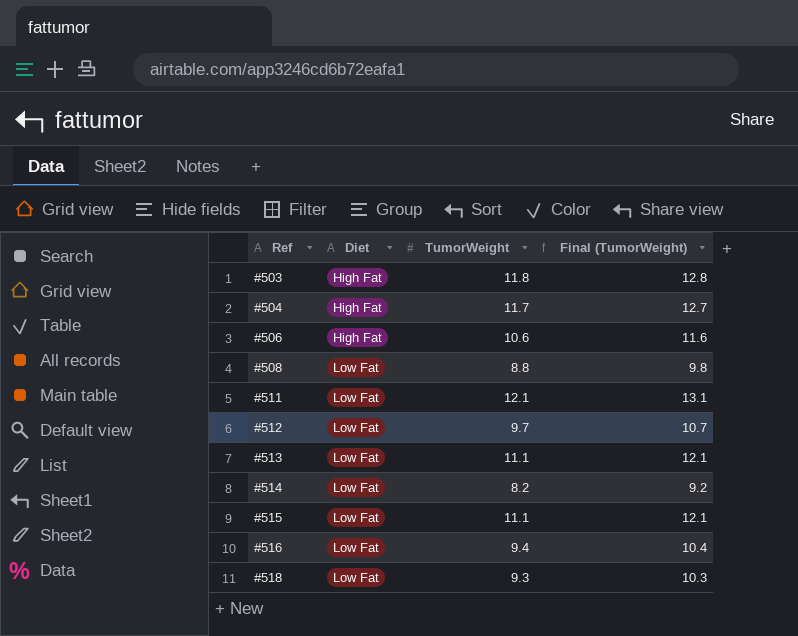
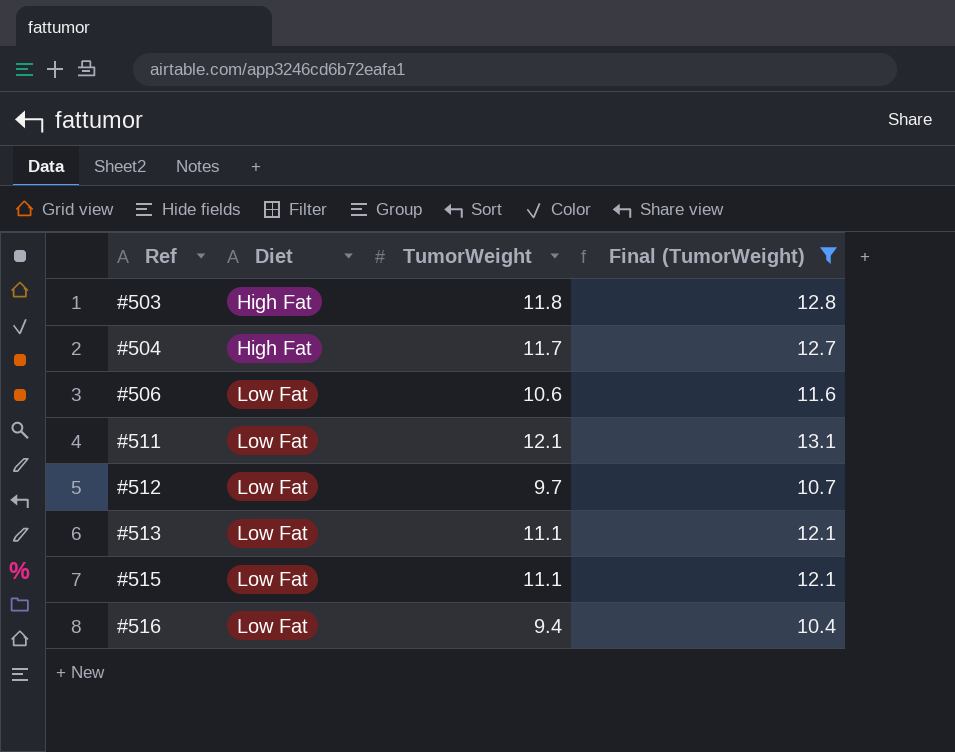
filter: none -> Final (TumorWeight) >= 10.4
#506 | Diet: High Fat -> Low Fat

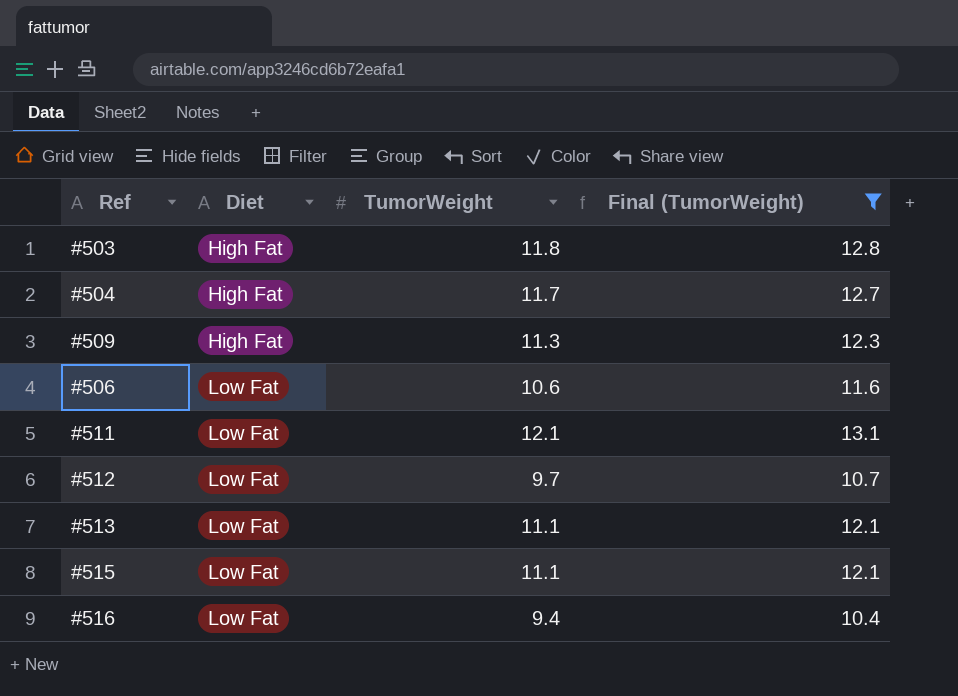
row #509: none -> High Fat | 11.3 | 12.3

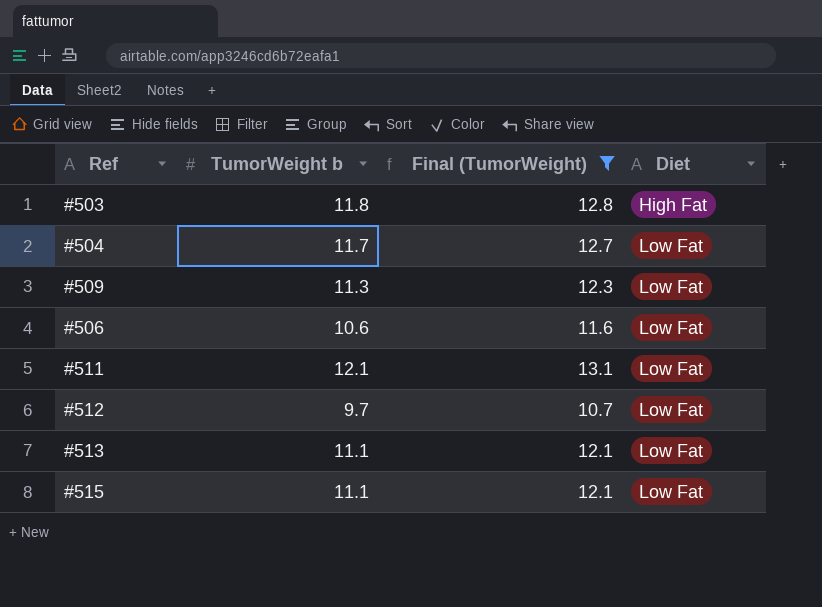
column name: TumorWeight -> TumorWeight b
column Diet | position: 2 -> 4
row #516: Low Fat | 9.4 | 10.4 -> none
#504 | Diet: High Fat -> Low Fat
#509 | Diet: High Fat -> Low Fat

